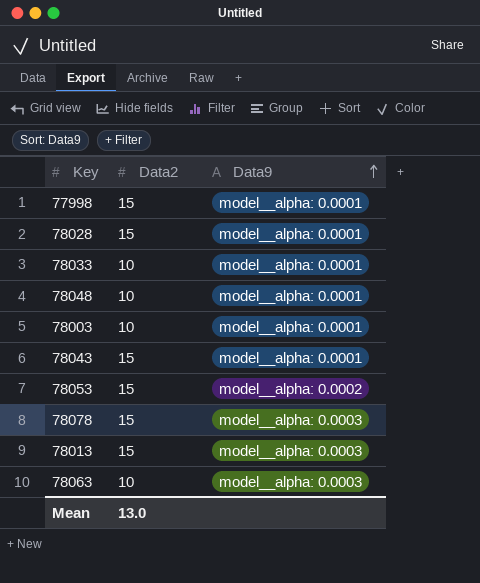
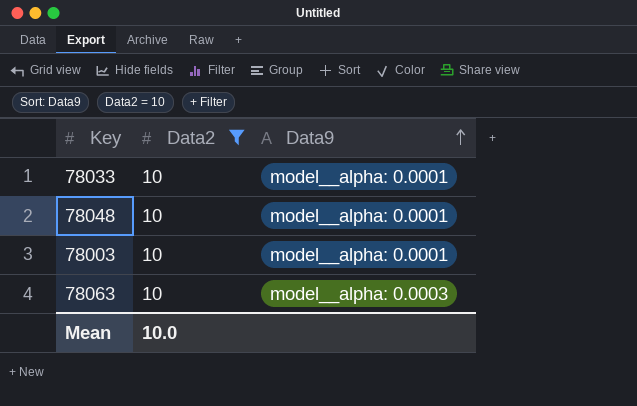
filter: none -> Data2 = 10
Mean | Data2: 13.0 -> 10.0

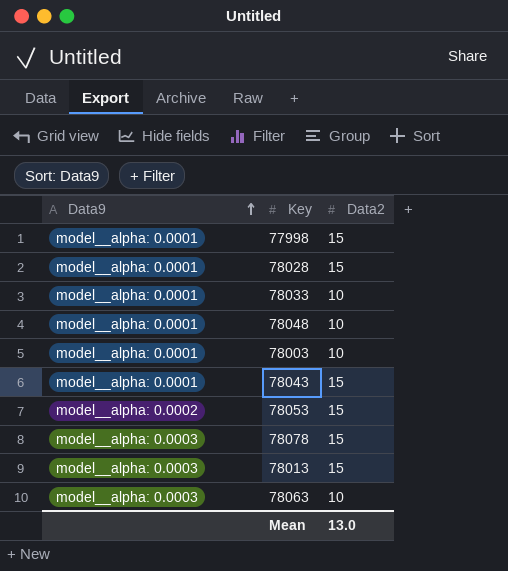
filter: Data2 = 10 -> none
column Data9 | position: 3 -> 1
Mean | Data2: 10.0 -> 13.0

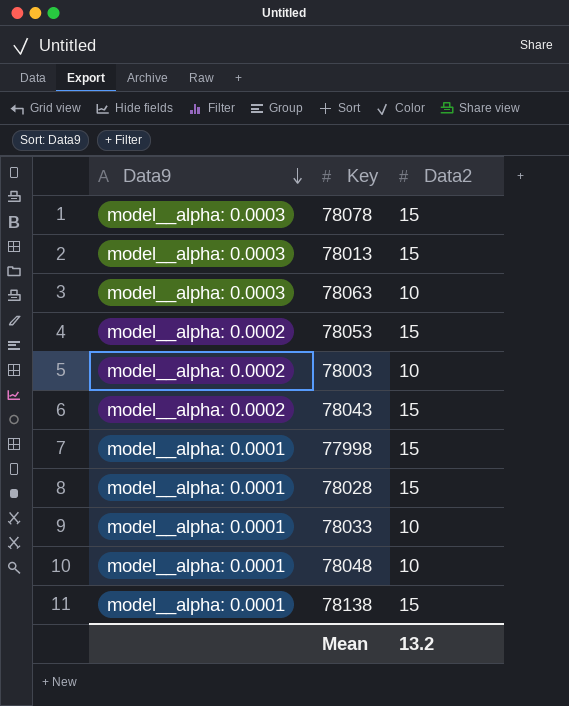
row order: Data9 ascending -> Data9 descending
78003 | Data9: model__alpha: 0.0001 -> model__alpha: 0.0002
78043 | Data9: model__alpha: 0.0001 -> model__alpha: 0.0002
row 78138: none -> model__alpha: 0.0001 | 15
Mean | Data2: 13.0 -> 13.2

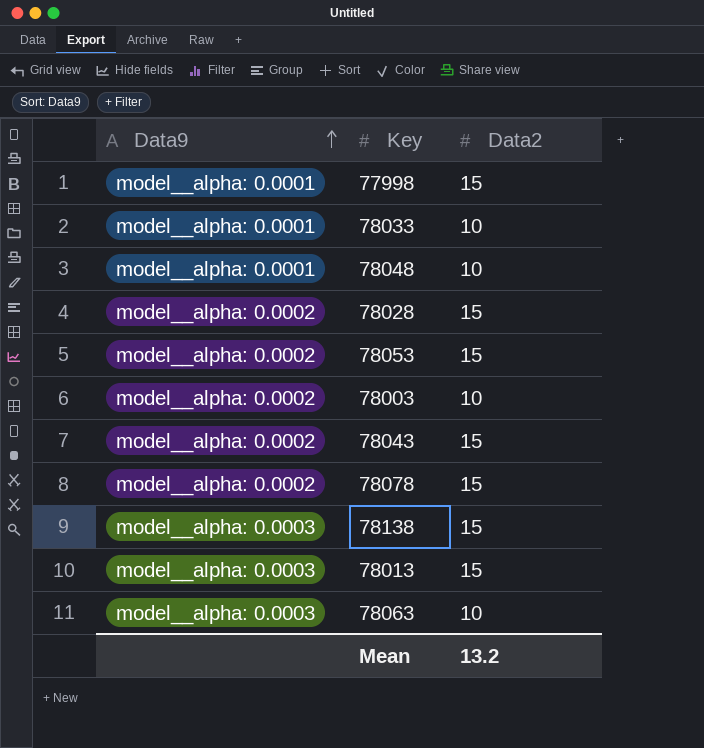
row order: Data9 descending -> Data9 ascending
78028 | Data9: model__alpha: 0.0001 -> model__alpha: 0.0002
78078 | Data9: model__alpha: 0.0003 -> model__alpha: 0.0002
78138 | Data9: model__alpha: 0.0001 -> model__alpha: 0.0003

